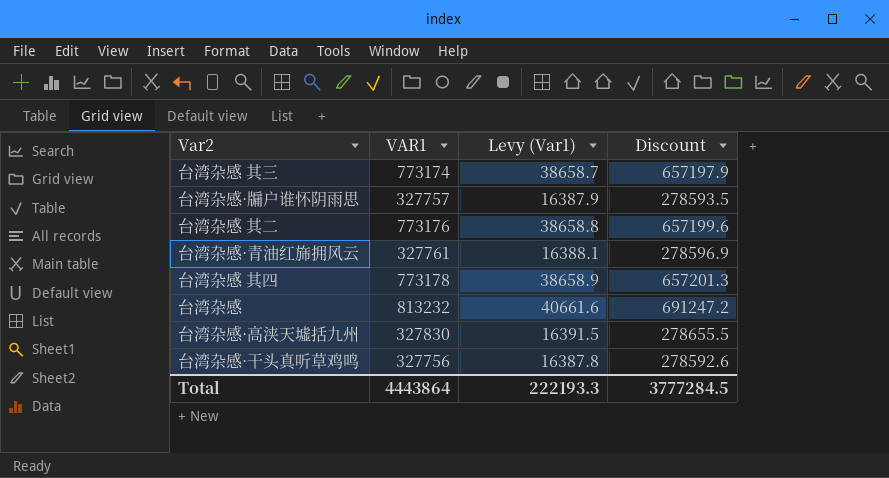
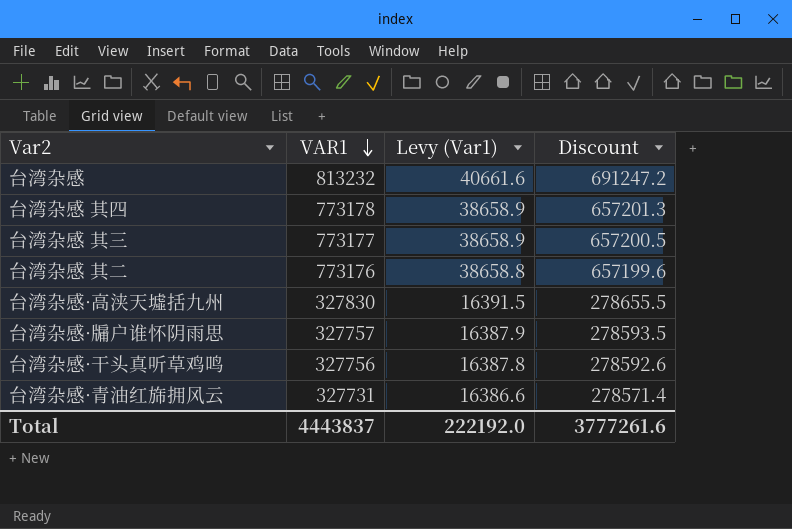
row order: none -> VAR1 descending
台湾杂感 其三 | VAR1: 773174 -> 773177
台湾杂感 其三 | Levy (Var1): 38658.7 -> 38658.9
台湾杂感 其三 | Discount: 657197.9 -> 657200.5
台湾杂感·青油红旆拥风云 | VAR1: 327761 -> 327731
台湾杂感·青油红旆拥风云 | Levy (Var1): 16388.1 -> 16386.6
台湾杂感·青油红旆拥风云 | Discount: 278596.9 -> 278571.4
Total | VAR1: 4443864 -> 4443837
Total | Levy (Var1): 222193.3 -> 222192.0
Total | Discount: 3777284.5 -> 3777261.6

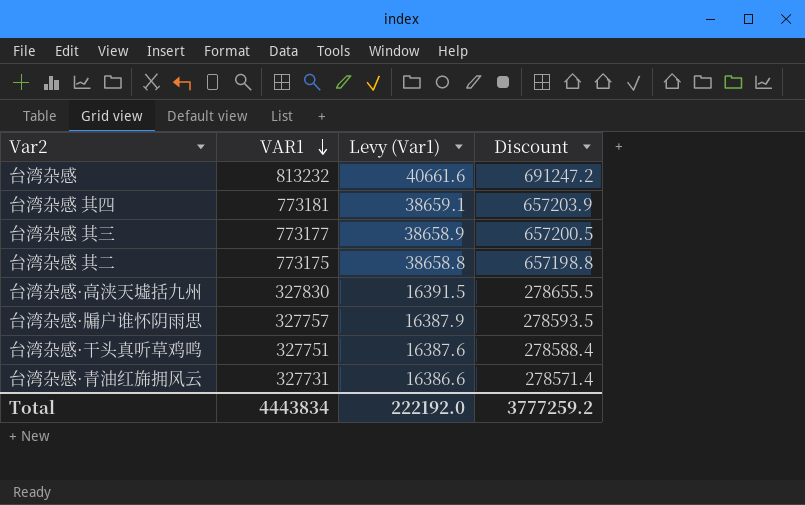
台湾杂感 其四 | VAR1: 773178 -> 773181
台湾杂感 其四 | Levy (Var1): 38658.9 -> 38659.1
台湾杂感 其四 | Discount: 657201.3 -> 657203.9
台湾杂感 其二 | VAR1: 773176 -> 773175
台湾杂感 其二 | Discount: 657199.6 -> 657198.8
台湾杂感·干头真听草鸡鸣 | VAR1: 327756 -> 327751
台湾杂感·干头真听草鸡鸣 | Levy (Var1): 16387.8 -> 16387.6
台湾杂感·干头真听草鸡鸣 | Discount: 278592.6 -> 278588.4
Total | VAR1: 4443837 -> 4443834
Total | Discount: 3777261.6 -> 3777259.2

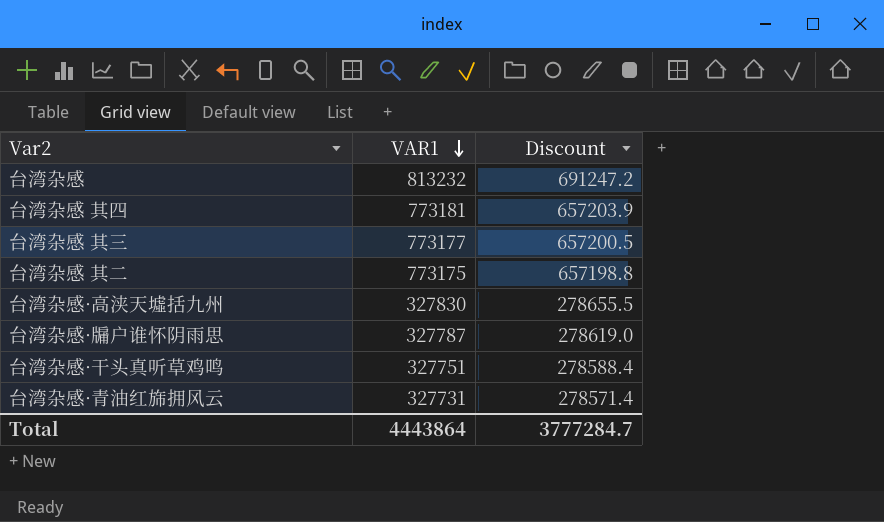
column Levy (Var1) | formula: [VAR1] * 0.05 -> none
台湾杂感·牖户谁怀阴雨思 | VAR1: 327757 -> 327787
台湾杂感·牖户谁怀阴雨思 | Discount: 278593.5 -> 278619.0
Total | VAR1: 4443834 -> 4443864
Total | Discount: 3777259.2 -> 3777284.7

